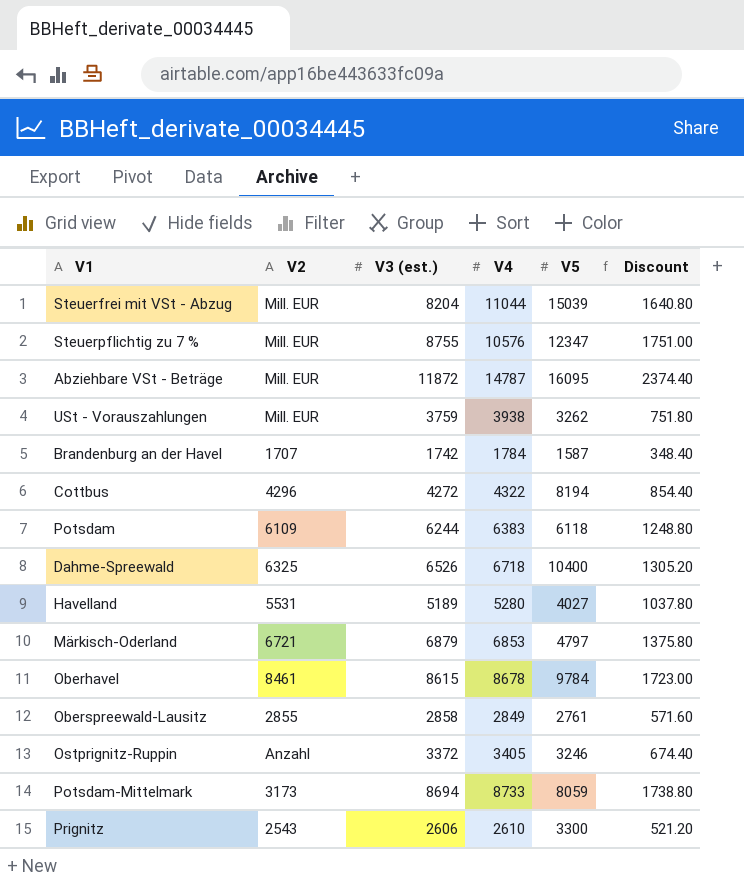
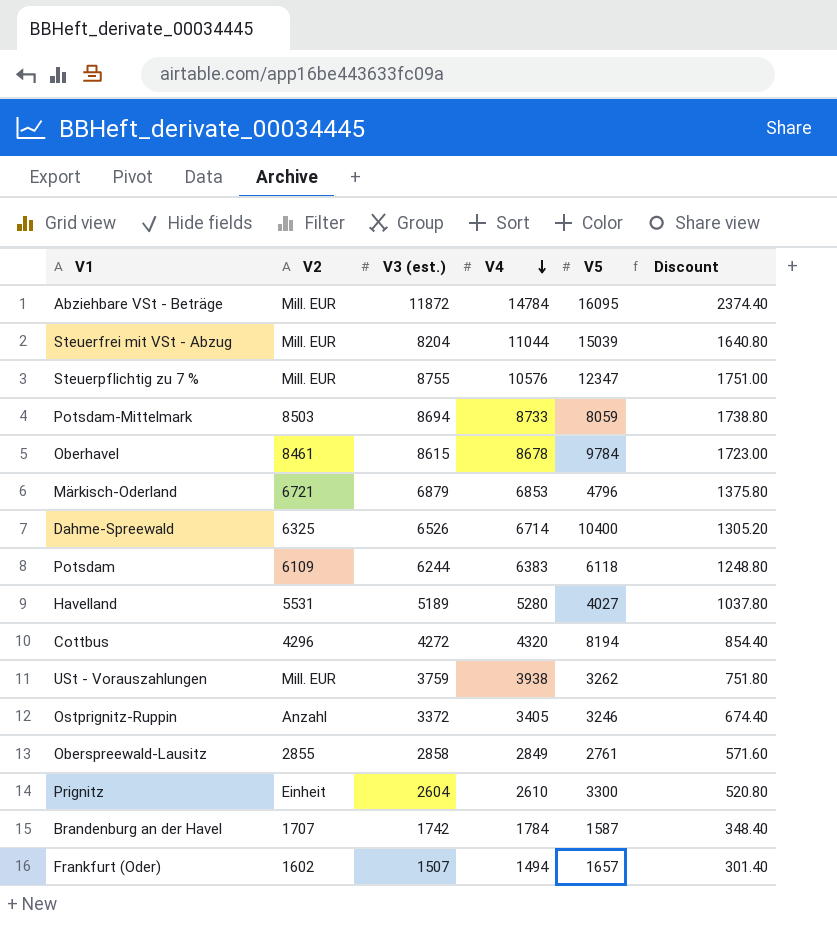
row order: none -> V4 descending
Abziehbare VSt - Beträge | V4: 14787 -> 14784
Potsdam-Mittelmark | V2: 3173 -> 8503
Märkisch-Oderland | V5: 4797 -> 4796
Dahme-Spreewald | V4: 6718 -> 6714
Cottbus | V4: 4322 -> 4320
Prignitz | V2: 2543 -> Einheit
Prignitz | V3 (est.): 2606 -> 2604
Prignitz | Discount: 521.20 -> 520.80
row Frankfurt (Oder): none -> 1602 | 1507 | 1494 | 1657 | 301.40

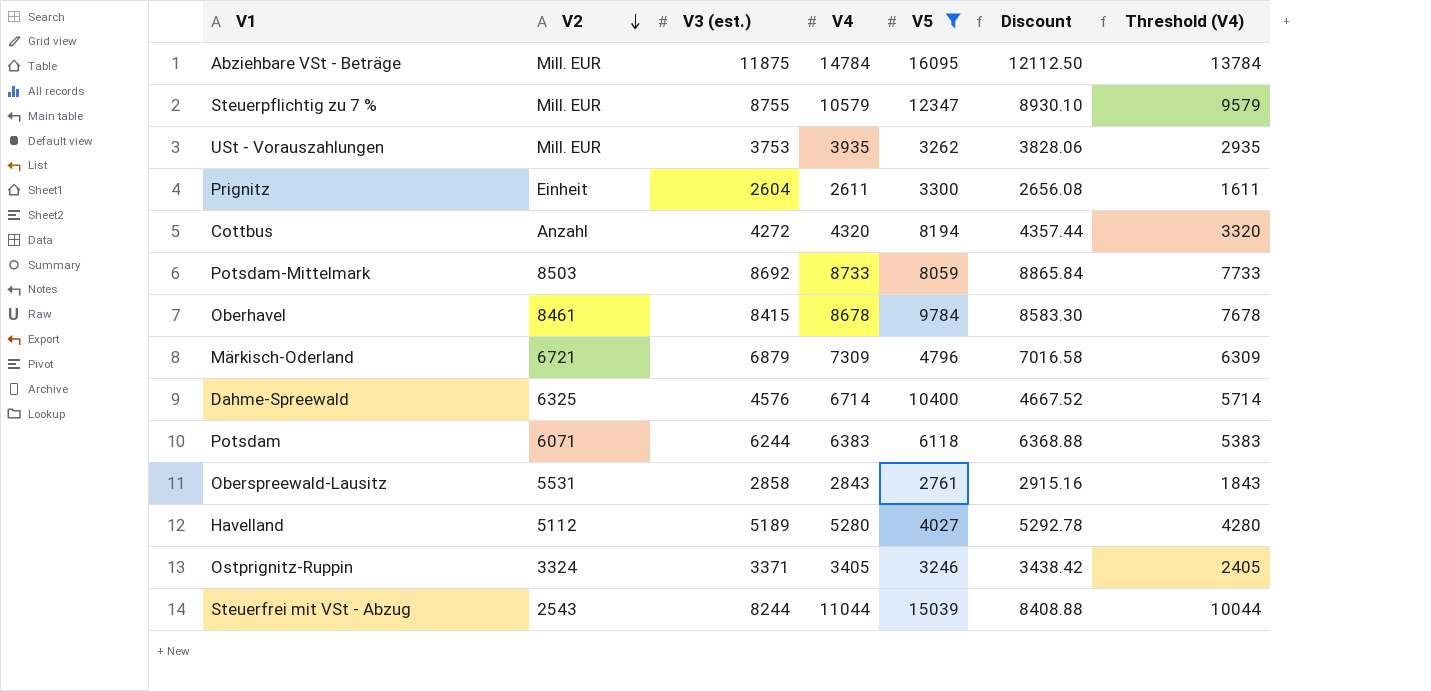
filter: none -> V5 >= 2761
row order: V4 descending -> V2 descending
column Discount | formula: [V3 (est.)] * 0.2 -> [V3 (est.)] * 1.02
column Threshold (V4) | formula: none -> [V4] - 1000
Abziehbare VSt - Beträge | V3 (est.): 11872 -> 11875
Steuerpflichtig zu 7 % | V4: 10576 -> 10579
USt - Vorauszahlungen | V3 (est.): 3759 -> 3753
USt - Vorauszahlungen | V4: 3938 -> 3935
Prignitz | V4: 2610 -> 2611
Cottbus | V2: 4296 -> Anzahl
Potsdam-Mittelmark | V3 (est.): 8694 -> 8692
Oberhavel | V3 (est.): 8615 -> 8415
Märkisch-Oderland | V4: 6853 -> 7309
Dahme-Spreewald | V3 (est.): 6526 -> 4576
Potsdam | V2: 6109 -> 6071
Oberspreewald-Lausitz | V2: 2855 -> 5531
Oberspreewald-Lausitz | V4: 2849 -> 2843
Havelland | V2: 5531 -> 5112
Ostprignitz-Ruppin | V2: Anzahl -> 3324
Ostprignitz-Ruppin | V3 (est.): 3372 -> 3371
Steuerfrei mit VSt - Abzug | V2: Mill. EUR -> 2543
Steuerfrei mit VSt - Abzug | V3 (est.): 8204 -> 8244

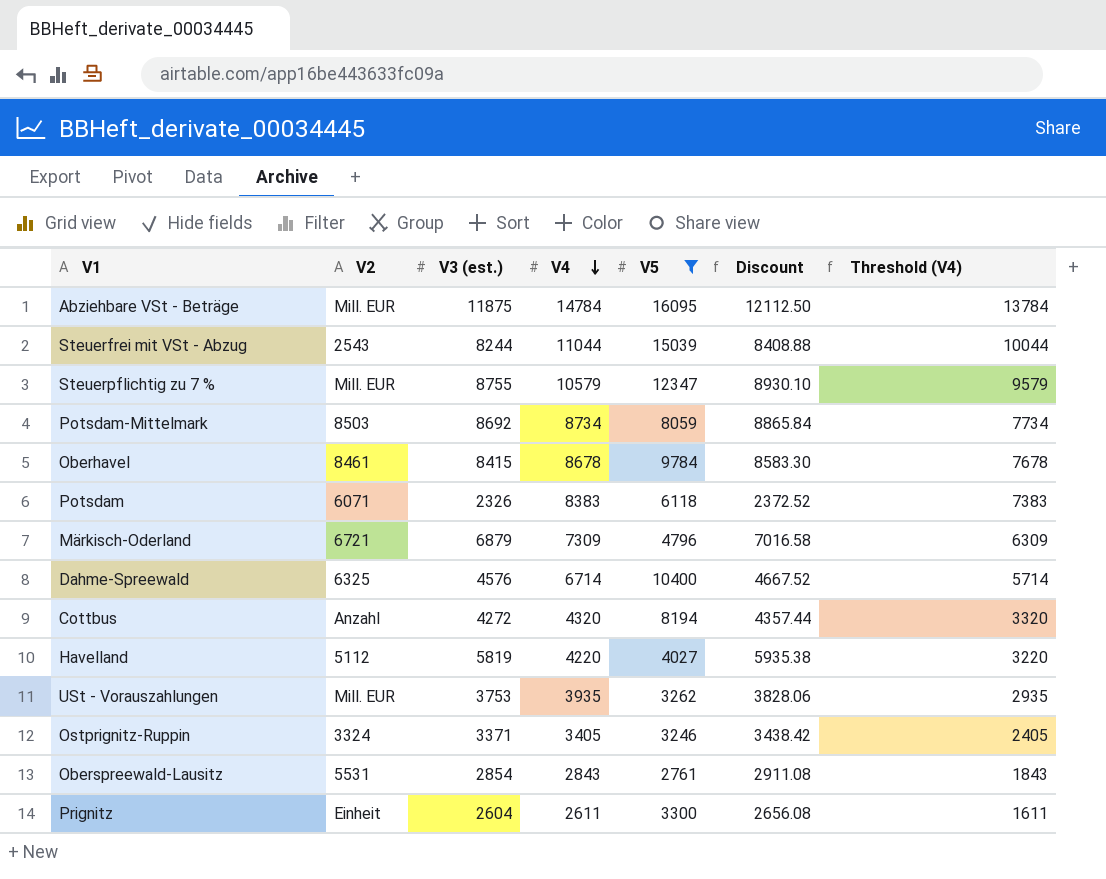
row order: V2 descending -> V4 descending
Potsdam-Mittelmark | V4: 8733 -> 8734
Potsdam-Mittelmark | Threshold (V4): 7733 -> 7734
Potsdam | V3 (est.): 6244 -> 2326
Potsdam | V4: 6383 -> 8383
Potsdam | Discount: 6368.88 -> 2372.52
Potsdam | Threshold (V4): 5383 -> 7383
Havelland | V3 (est.): 5189 -> 5819
Havelland | V4: 5280 -> 4220
Havelland | Discount: 5292.78 -> 5935.38
Havelland | Threshold (V4): 4280 -> 3220
Oberspreewald-Lausitz | V3 (est.): 2858 -> 2854
Oberspreewald-Lausitz | Discount: 2915.16 -> 2911.08

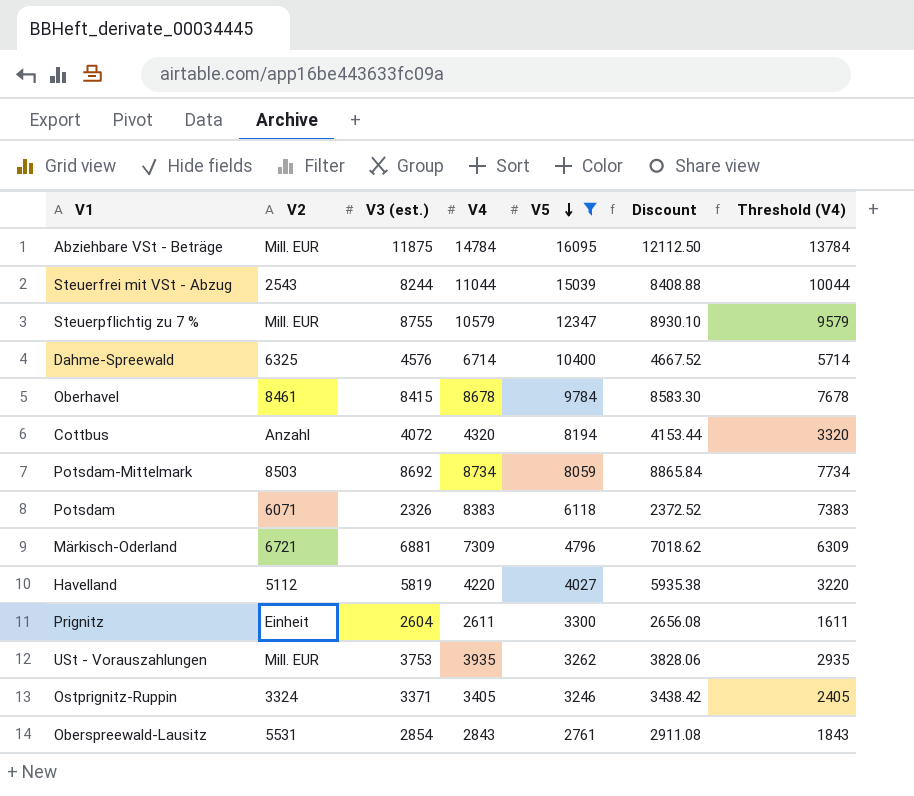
row order: V4 descending -> V5 descending
Cottbus | V3 (est.): 4272 -> 4072
Cottbus | Discount: 4357.44 -> 4153.44
Märkisch-Oderland | V3 (est.): 6879 -> 6881
Märkisch-Oderland | Discount: 7016.58 -> 7018.62

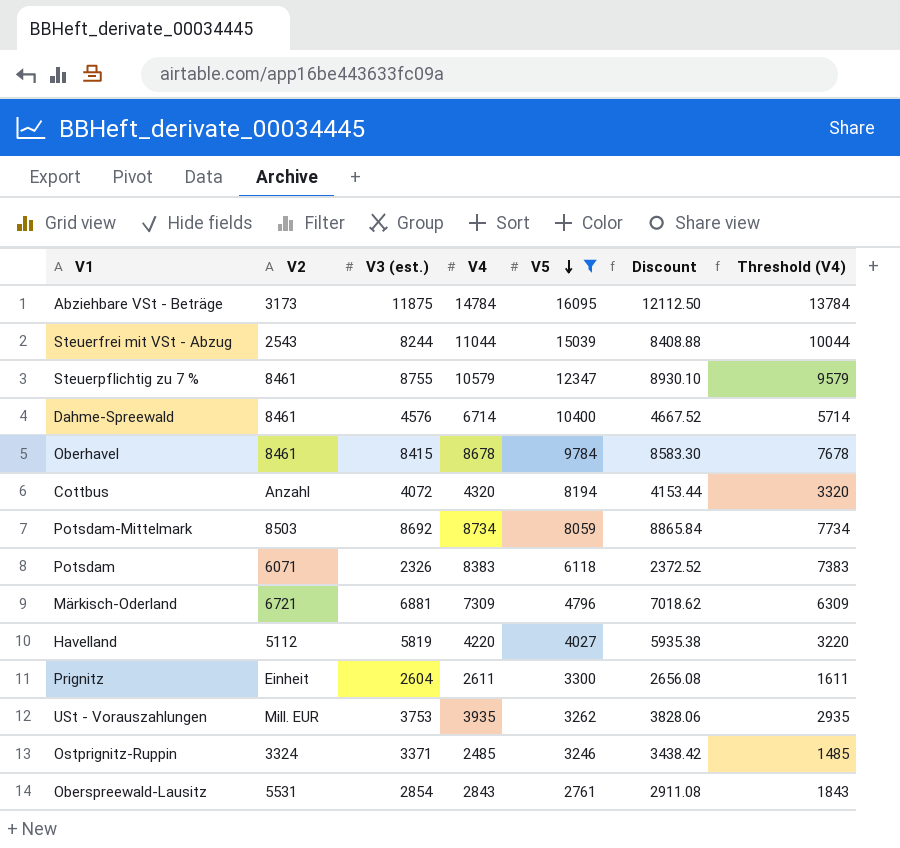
Abziehbare VSt - Beträge | V2: Mill. EUR -> 3173
Steuerpflichtig zu 7 % | V2: Mill. EUR -> 8461
Dahme-Spreewald | V2: 6325 -> 8461
Ostprignitz-Ruppin | V4: 3405 -> 2485
Ostprignitz-Ruppin | Threshold (V4): 2405 -> 1485

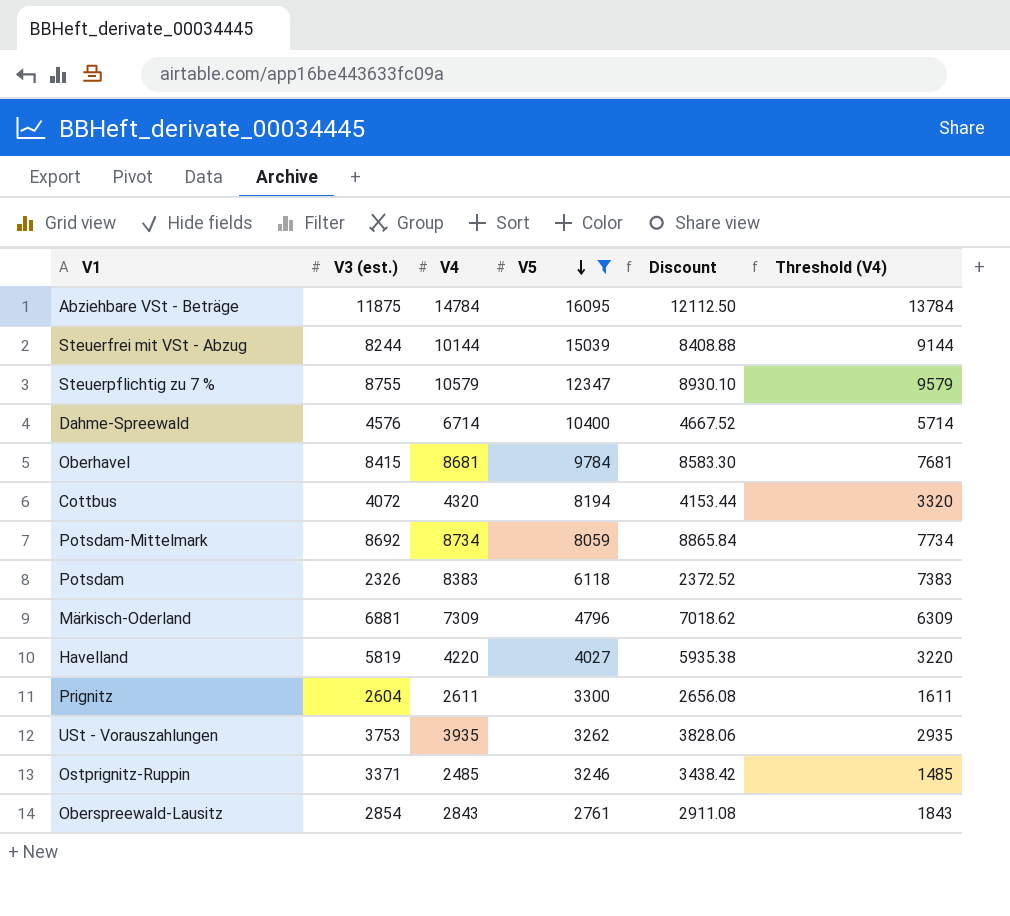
column V2 | position: 2 -> none
Steuerfrei mit VSt - Abzug | V4: 11044 -> 10144
Steuerfrei mit VSt - Abzug | Threshold (V4): 10044 -> 9144
Oberhavel | V4: 8678 -> 8681
Oberhavel | Threshold (V4): 7678 -> 7681

